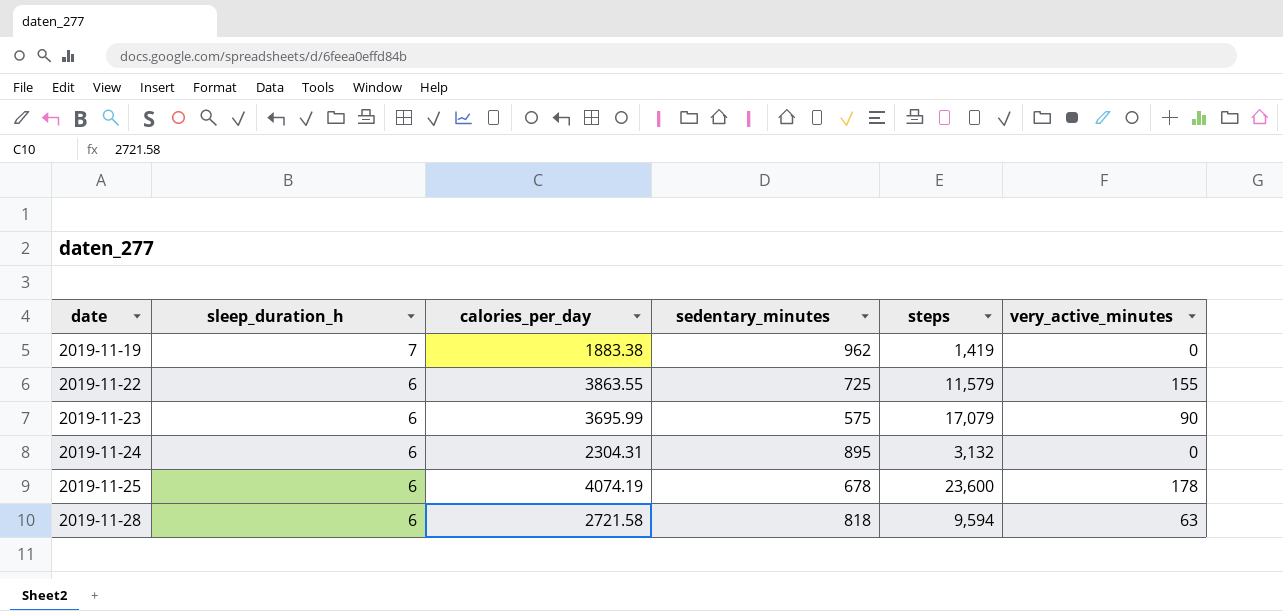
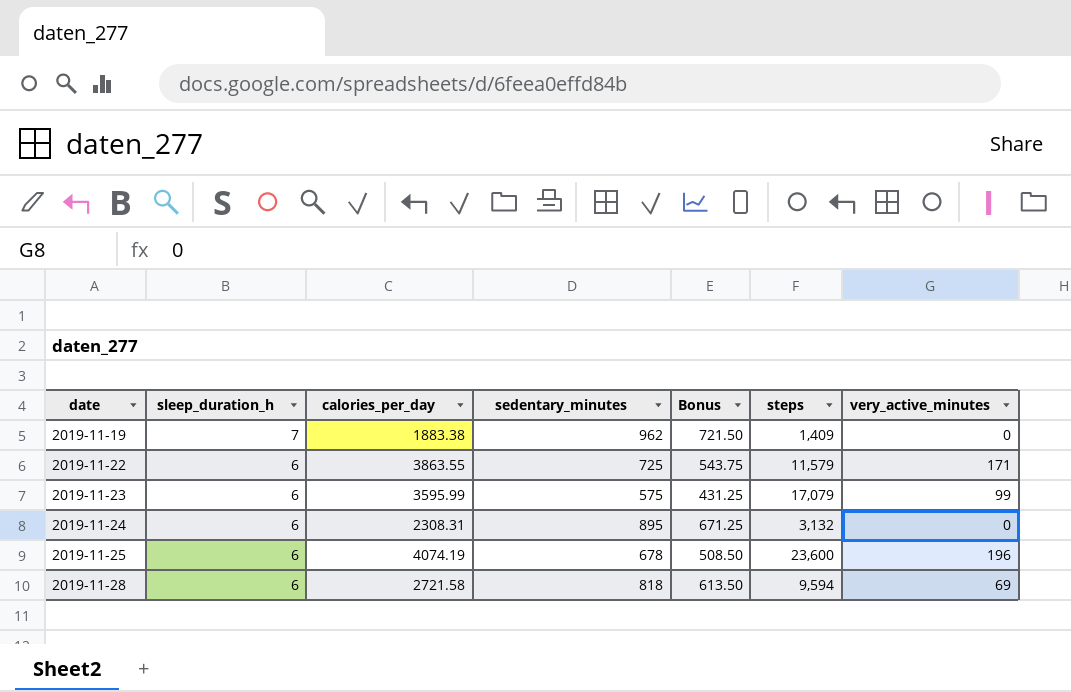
column Bonus | formula: none -> [sedentary_minutes] * 0.75
2019-11-19 | steps: 1,419 -> 1,409
2019-11-22 | very_active_minutes: 155 -> 171
2019-11-23 | calories_per_day: 3695.99 -> 3595.99
2019-11-23 | very_active_minutes: 90 -> 99
2019-11-24 | calories_per_day: 2304.31 -> 2308.31
2019-11-25 | very_active_minutes: 178 -> 196
2019-11-28 | very_active_minutes: 63 -> 69

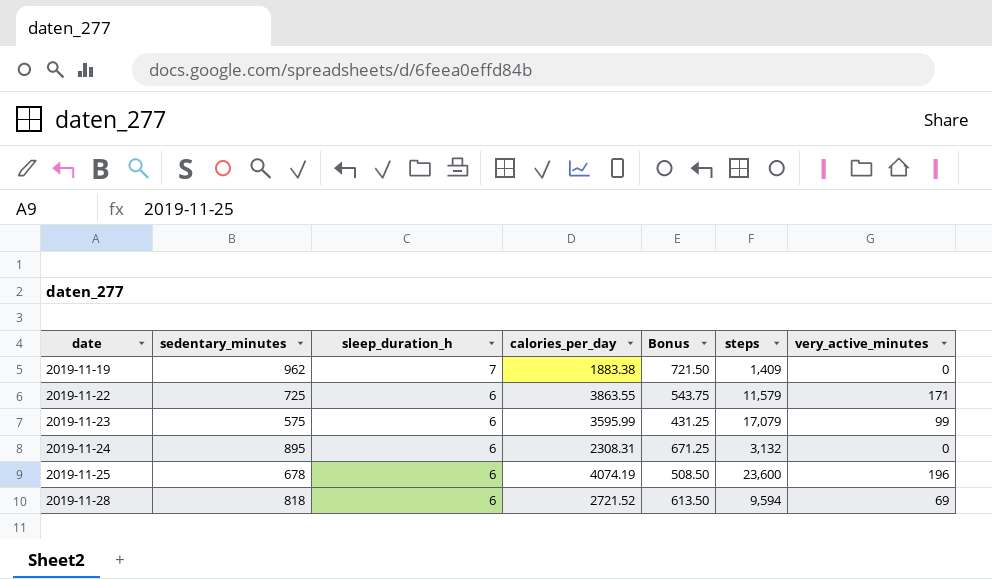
column sedentary_minutes | position: 4 -> 2
2019-11-28 | calories_per_day: 2721.58 -> 2721.52

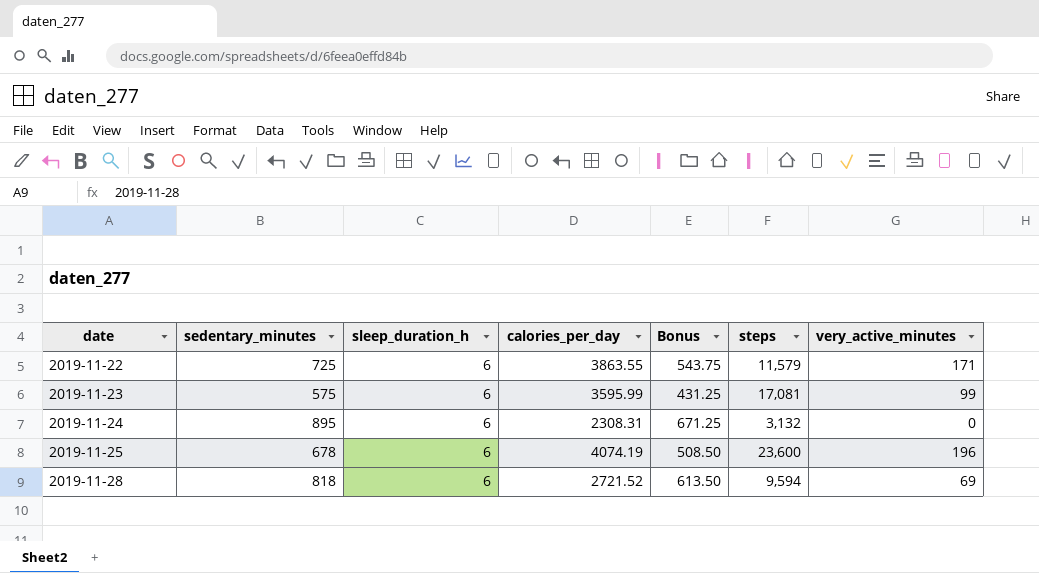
row 2019-11-19: 962 | 7 | 1883.38 | 721.50 | 1,409 | 0 -> none
2019-11-23 | steps: 17,079 -> 17,081

